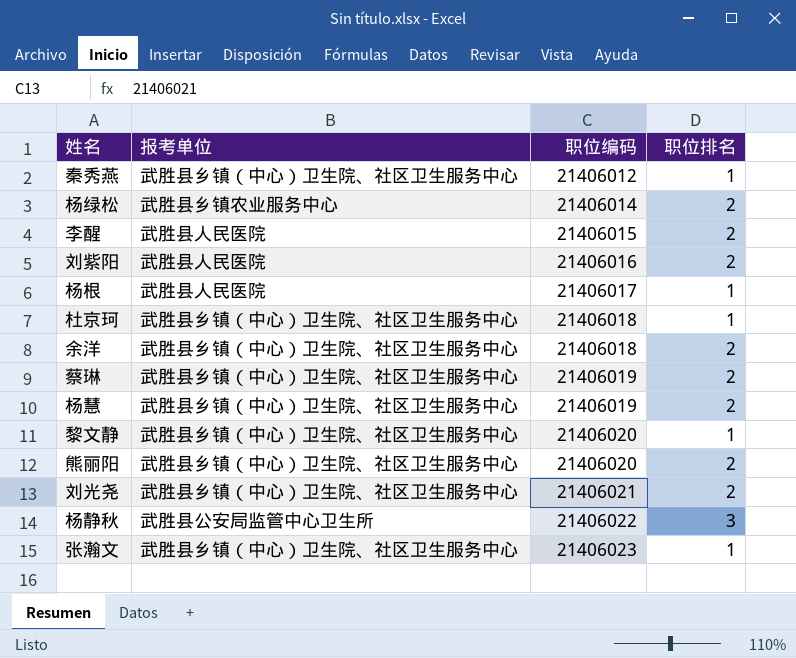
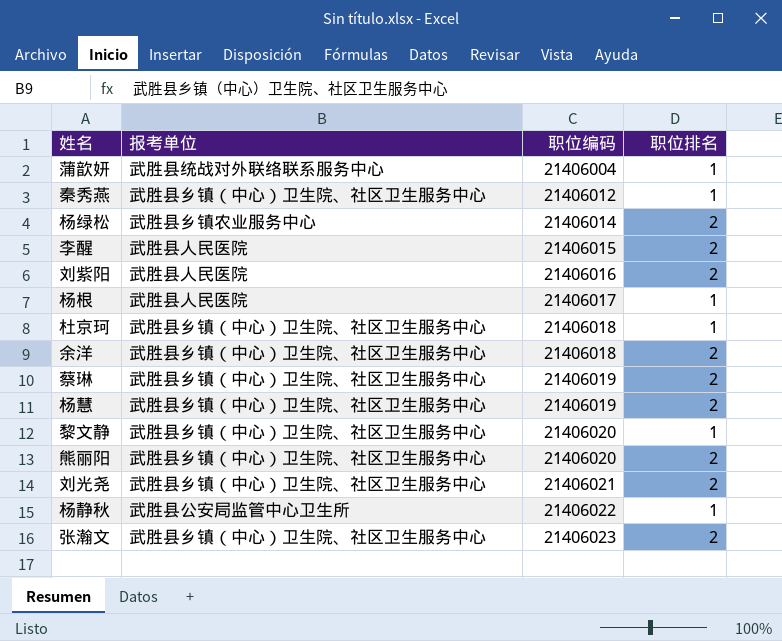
row 蒲歆妍: none -> 武胜县统战对外联络联系服务中心 | 21406004 | 1
杨静秋 | 职位排名: 3 -> 1
张瀚文 | 职位排名: 1 -> 2

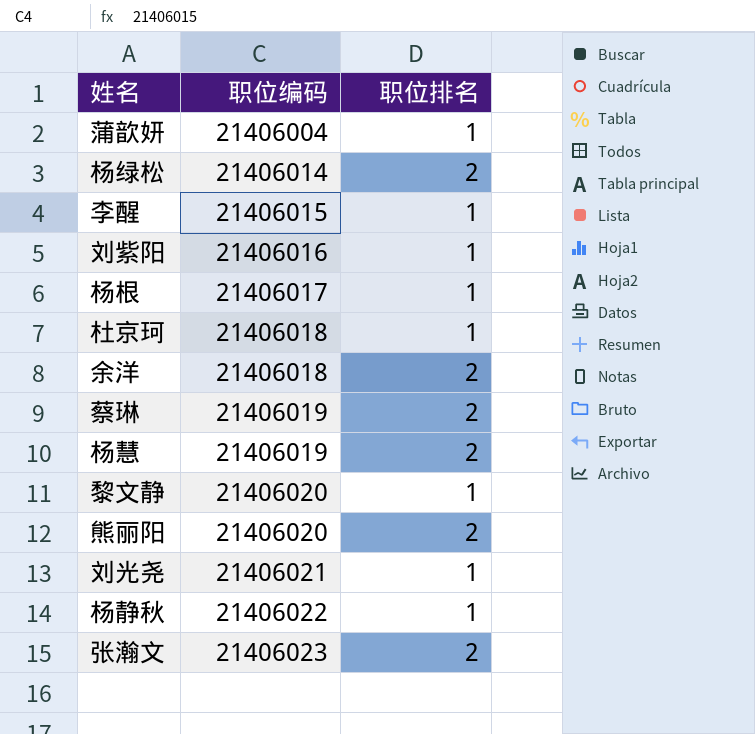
column 报考单位 | position: 2 -> none
row 秦秀燕: 武胜县乡镇（中心）卫生院、社区卫生服务中心 | 21406012 | 1 -> none
李醒 | 职位排名: 2 -> 1
刘紫阳 | 职位排名: 2 -> 1
刘光尧 | 职位排名: 2 -> 1

